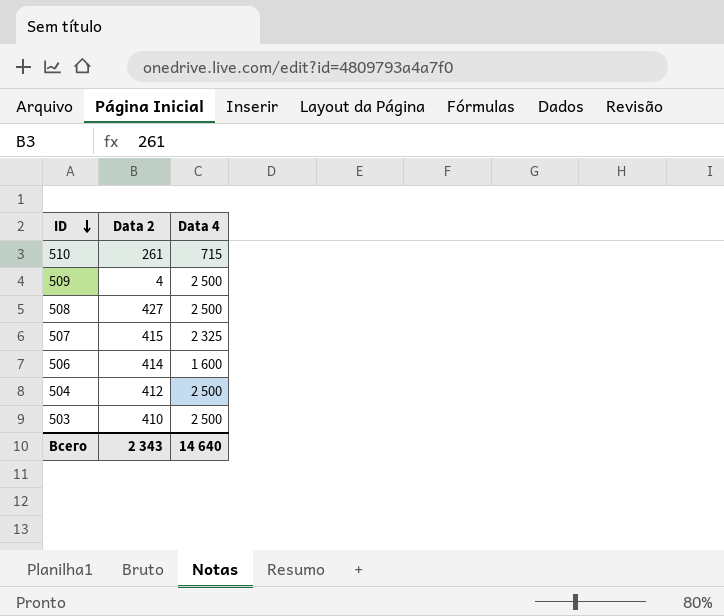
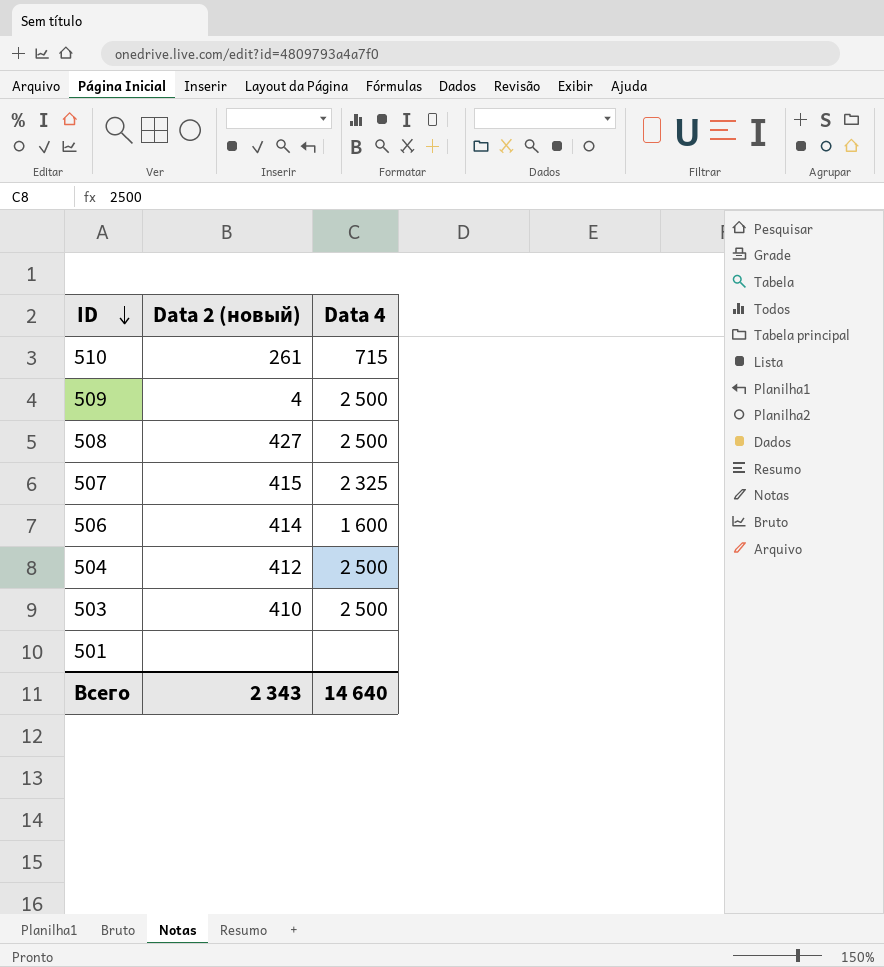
column name: Data 2 -> Data 2 (новый)
row 501: none -> none | none

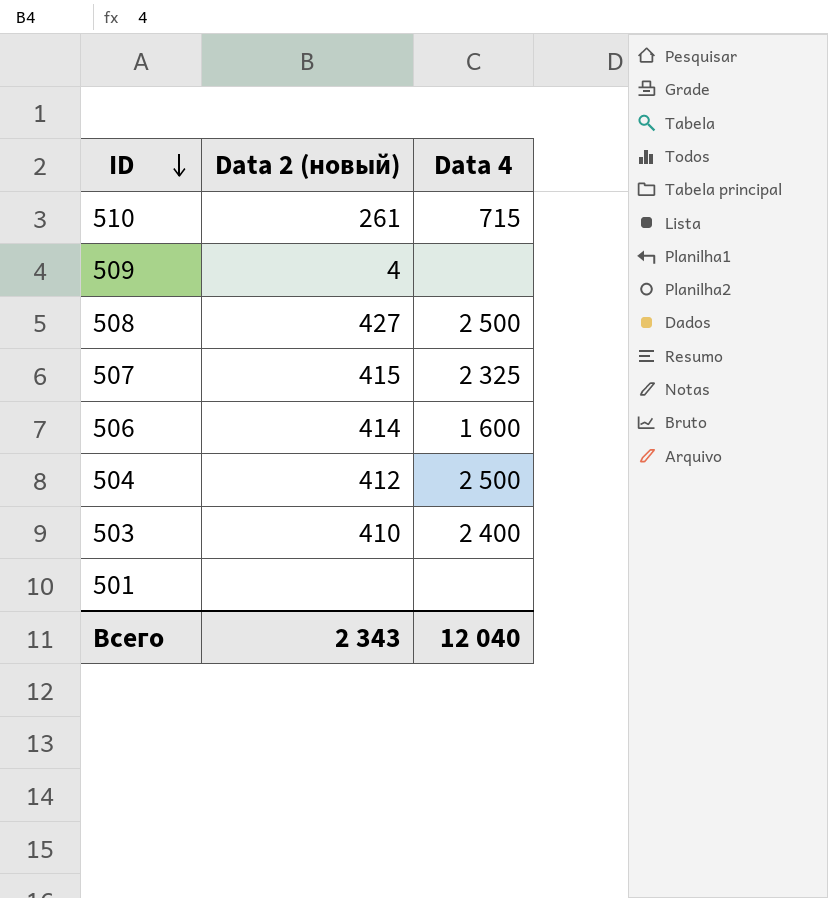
509 | Data 4: 2 500 -> none
503 | Data 4: 2 500 -> 2 400
Всего | Data 4: 14 640 -> 12 040

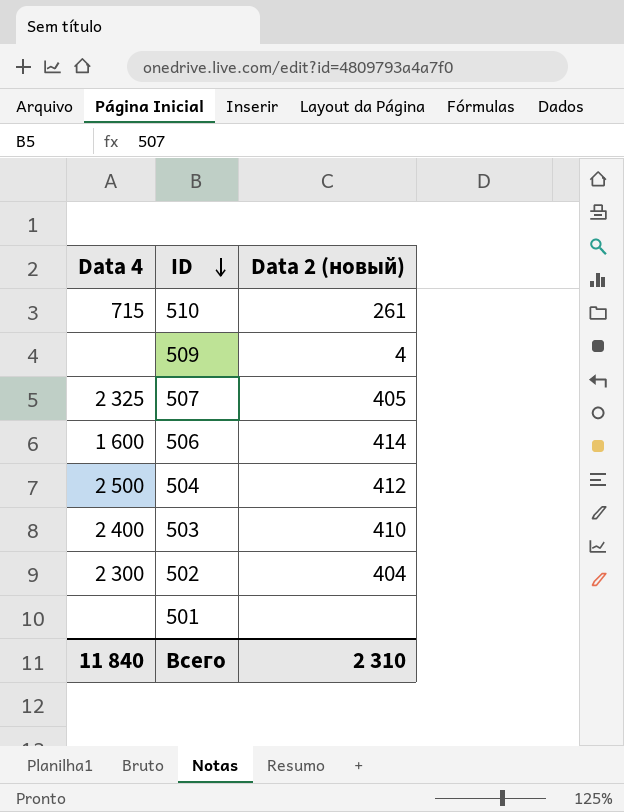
column Data 4 | position: 3 -> 1
row 508: 427 | 2 500 -> none
507 | Data 2 (новый): 415 -> 405
row 502: none -> 2 300 | 404
Всего | Data 4: 12 040 -> 11 840
Всего | Data 2 (новый): 2 343 -> 2 310

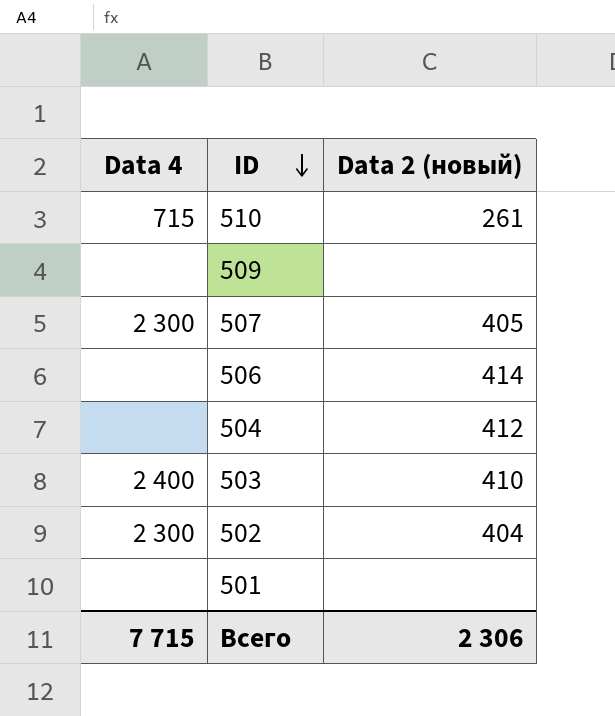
509 | Data 2 (новый): 4 -> none
507 | Data 4: 2 325 -> 2 300
506 | Data 4: 1 600 -> none
504 | Data 4: 2 500 -> none
Всего | Data 4: 11 840 -> 7 715
Всего | Data 2 (новый): 2 310 -> 2 306

